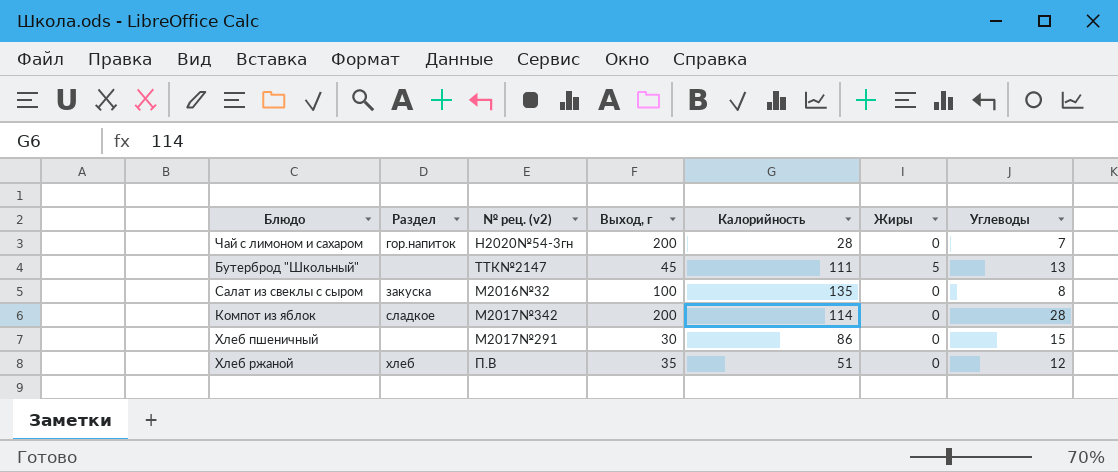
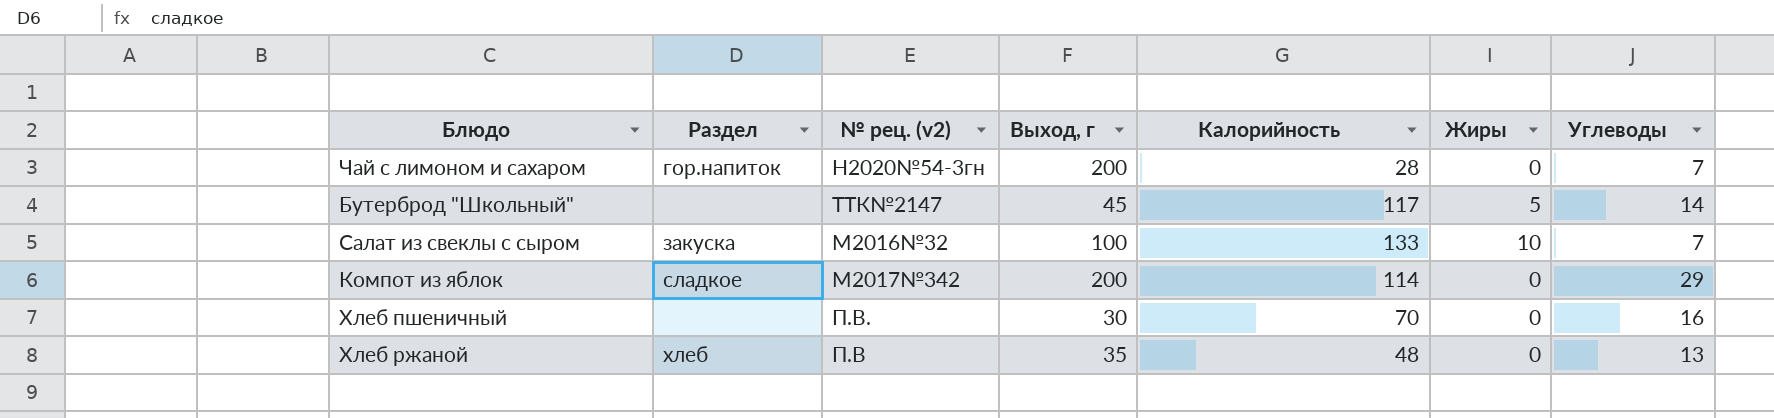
Бутерброд "Школьный" | Калорийность: 111 -> 117
Бутерброд "Школьный" | Углеводы: 13 -> 14
Салат из свеклы с сыром | Калорийность: 135 -> 133
Салат из свеклы с сыром | Жиры: 0 -> 10
Салат из свеклы с сыром | Углеводы: 8 -> 7
Компот из яблок | Углеводы: 28 -> 29
Хлеб пшеничный | № рец. (v2): М2017№291 -> П.В.
Хлеб пшеничный | Калорийность: 86 -> 70
Хлеб пшеничный | Углеводы: 15 -> 16
Хлеб ржаной | Калорийность: 51 -> 48
Хлеб ржаной | Углеводы: 12 -> 13

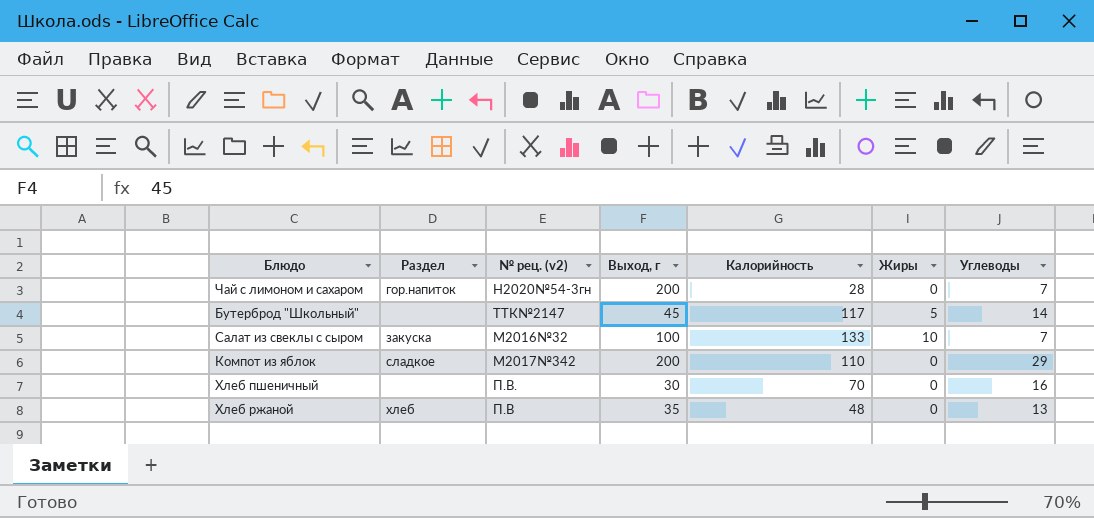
Компот из яблок | Калорийность: 114 -> 110

